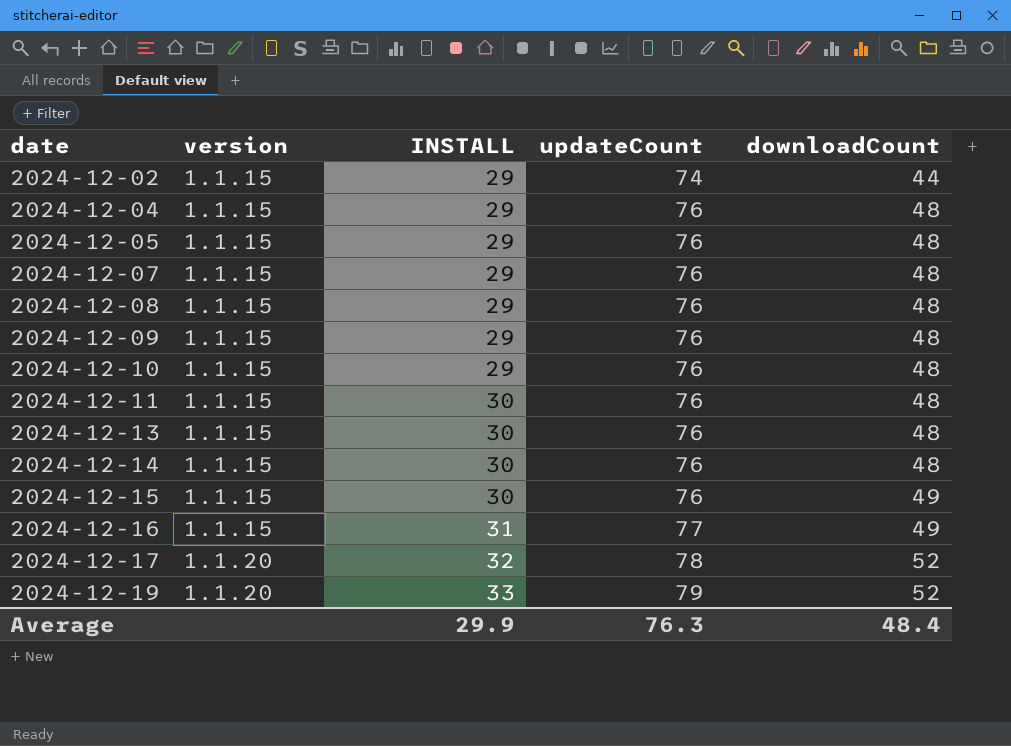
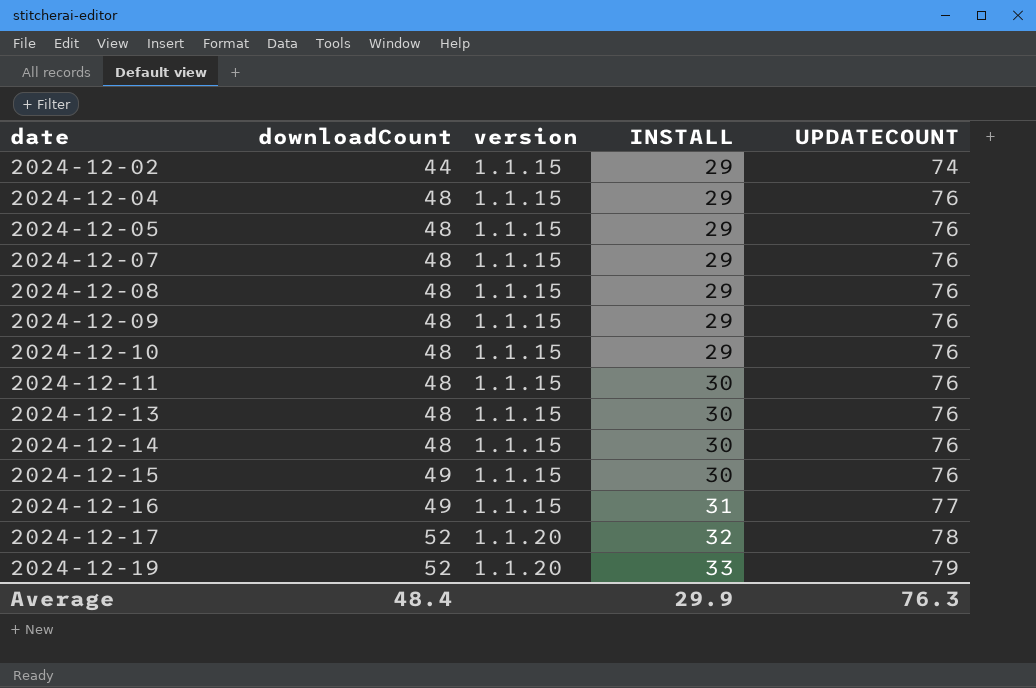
column downloadCount | position: 5 -> 2
column name: updateCount -> UPDATECOUNT

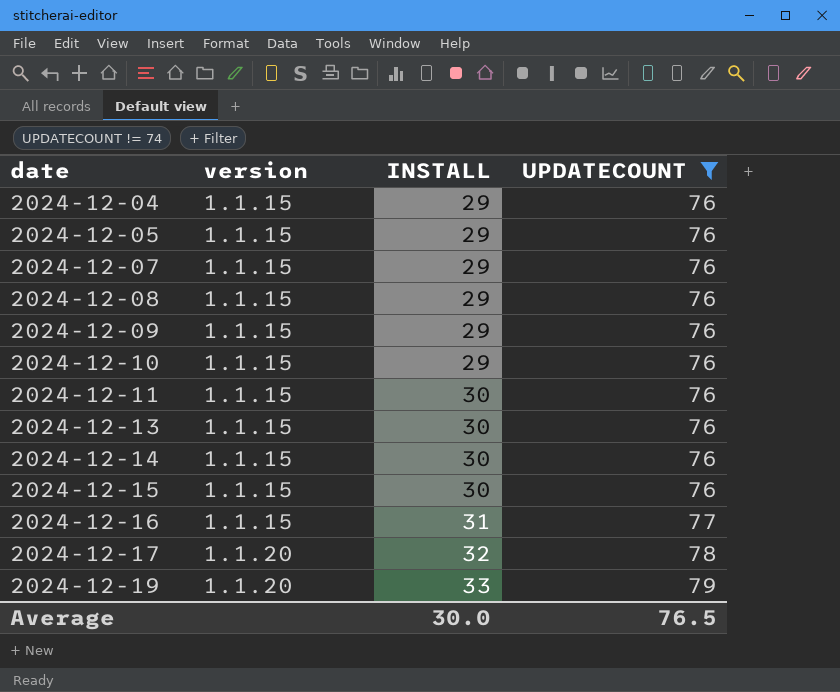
filter: none -> UPDATECOUNT != 74
column downloadCount | position: 2 -> none
Average | INSTALL: 29.9 -> 30.0
Average | UPDATECOUNT: 76.3 -> 76.5

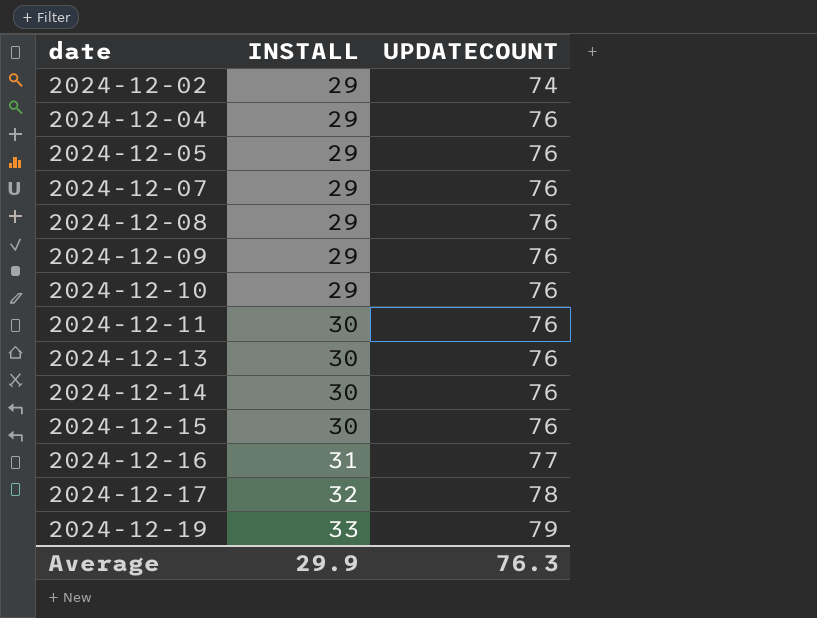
filter: UPDATECOUNT != 74 -> none
column version | position: 2 -> none
Average | INSTALL: 30.0 -> 29.9
Average | UPDATECOUNT: 76.5 -> 76.3

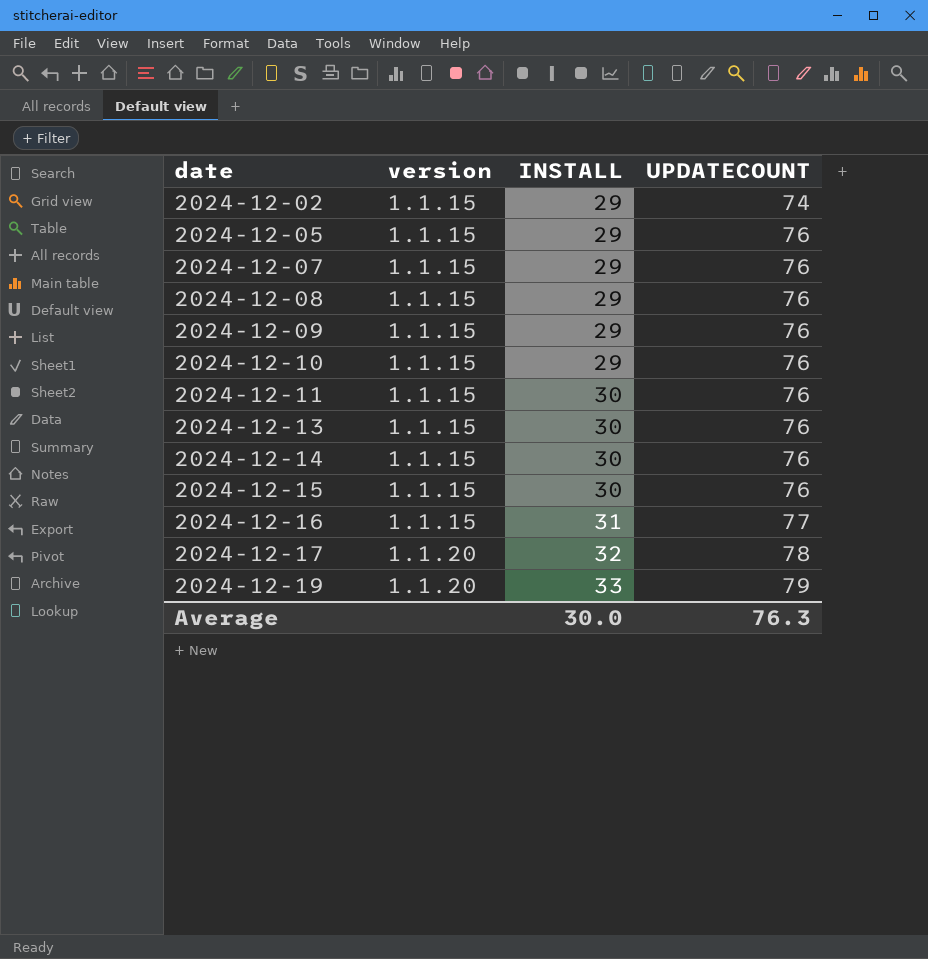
column version | position: none -> 2
row 2024-12-04: 29 | 76 -> none
Average | INSTALL: 29.9 -> 30.0

